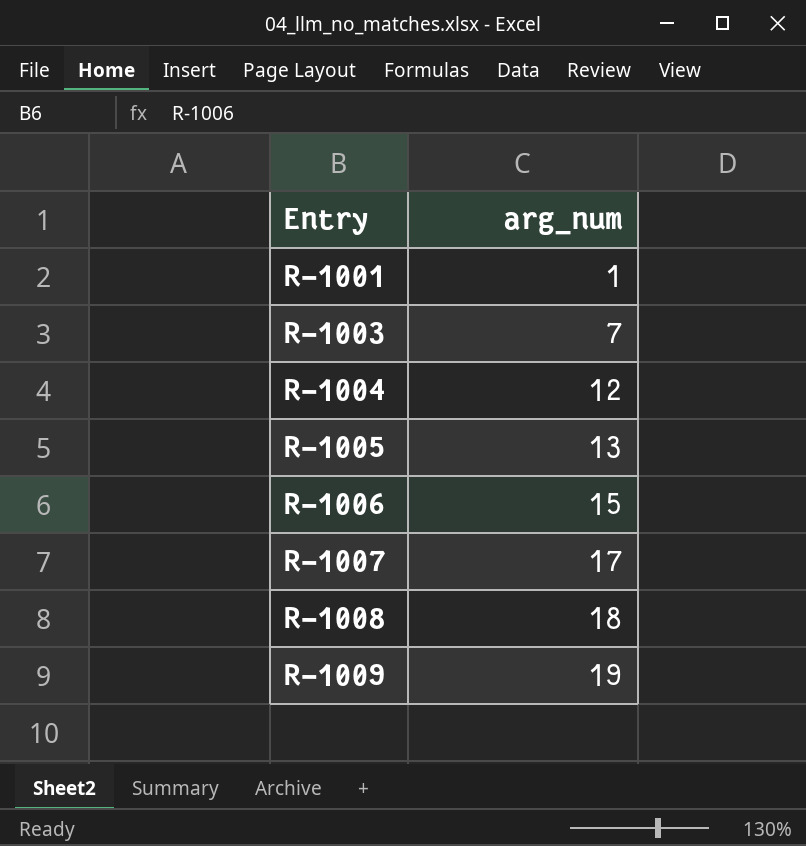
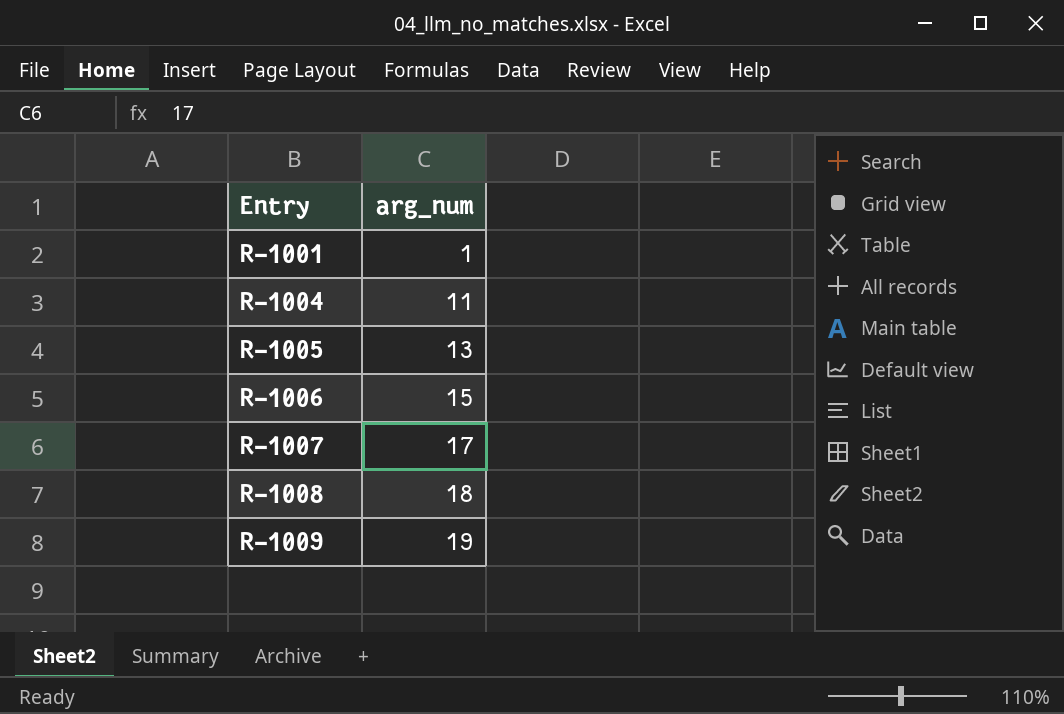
row R-1003: 7 -> none
R-1004 | arg_num: 12 -> 11

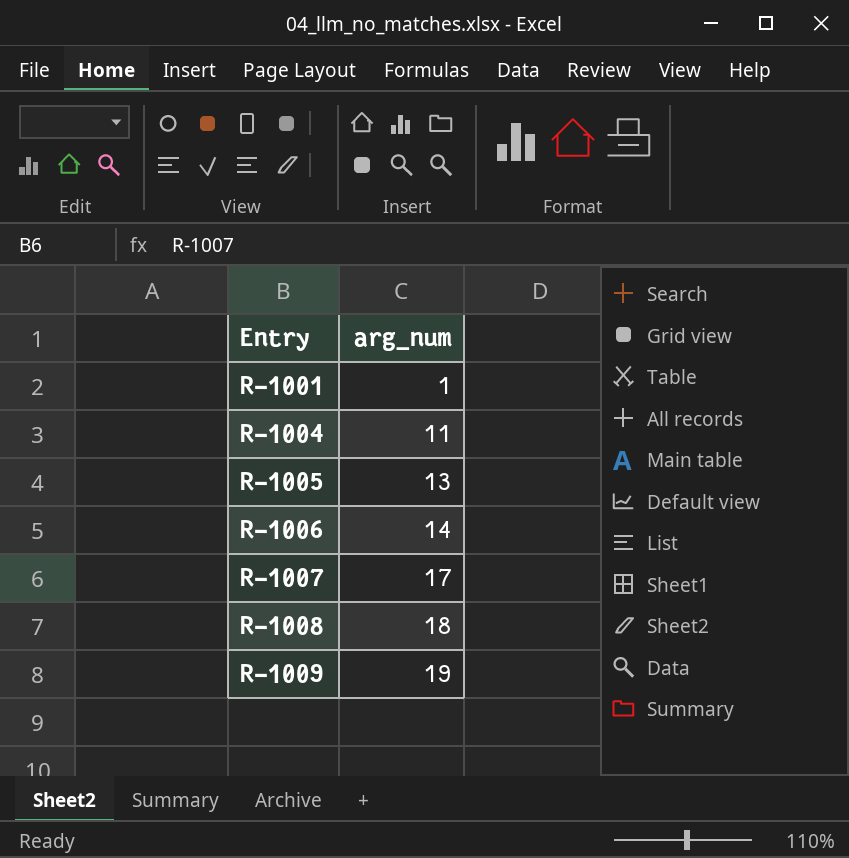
R-1006 | arg_num: 15 -> 14

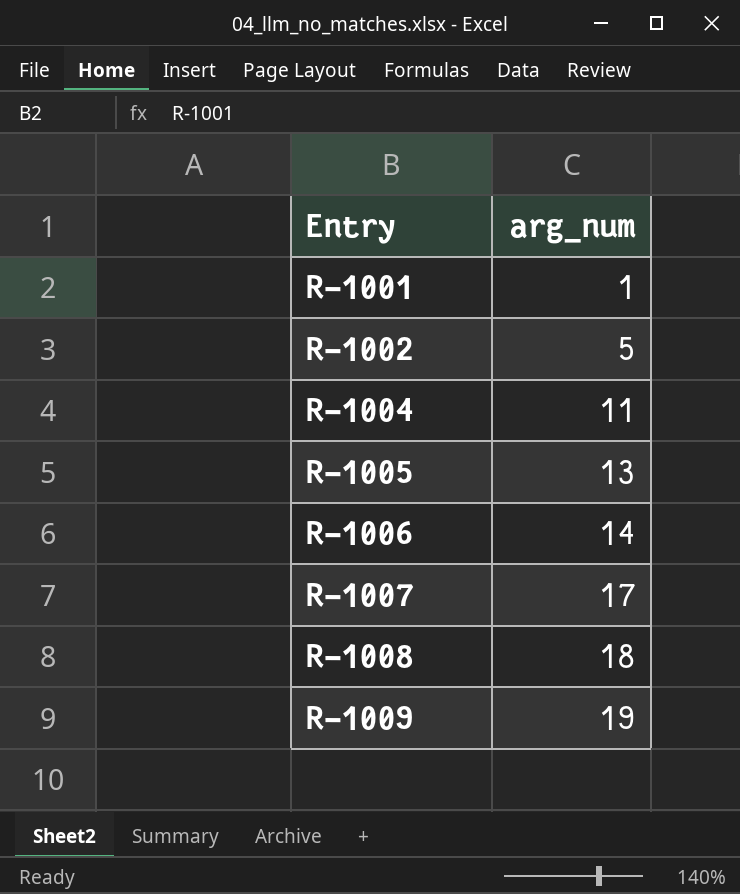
row R-1002: none -> 5

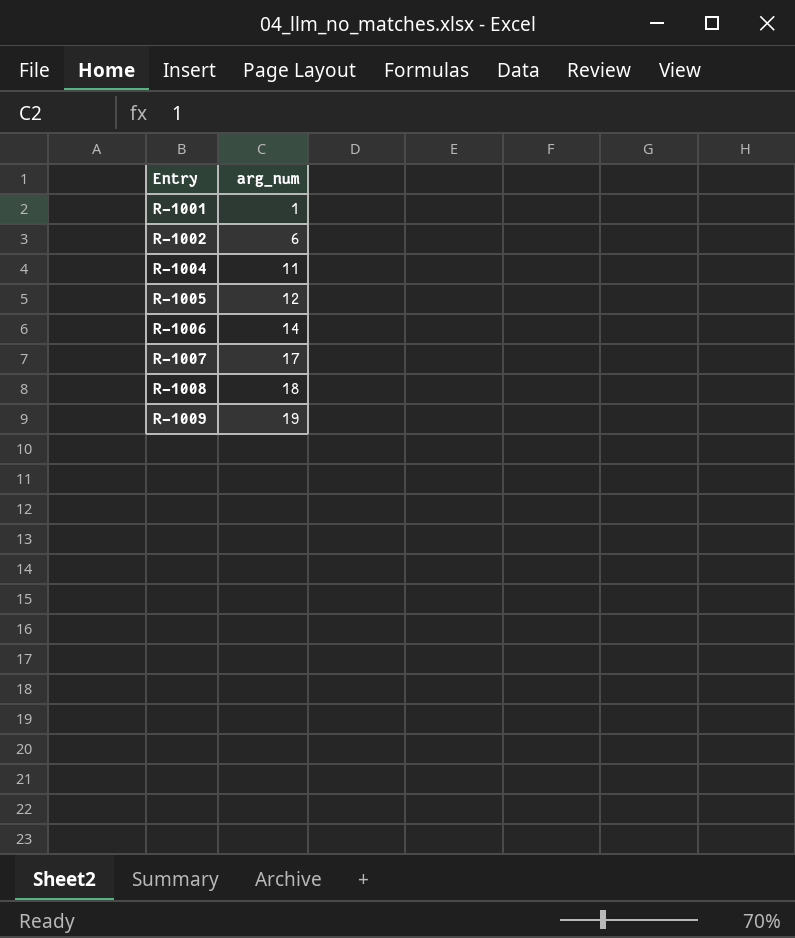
R-1002 | arg_num: 5 -> 6
R-1005 | arg_num: 13 -> 12

